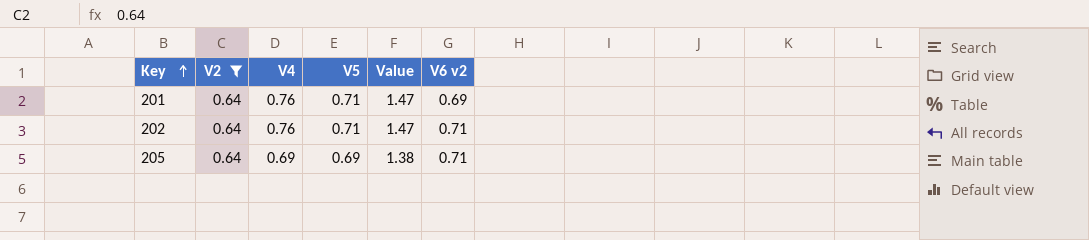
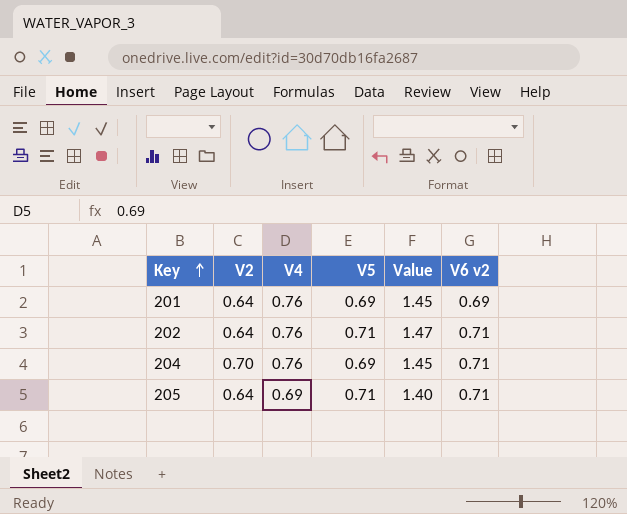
filter: V2 = 0.64 -> none
201 | V5: 0.71 -> 0.69
201 | Value: 1.47 -> 1.45
205 | V5: 0.69 -> 0.71
205 | Value: 1.38 -> 1.40

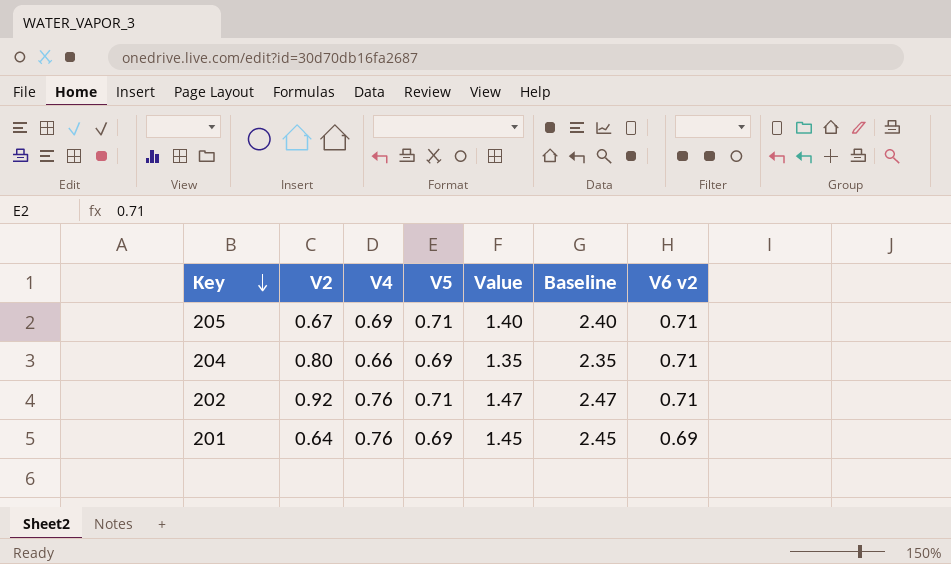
row order: Key ascending -> Key descending
column Baseline | formula: none -> [Value] + 1
205 | V2: 0.64 -> 0.67
204 | V2: 0.70 -> 0.80
204 | V4: 0.76 -> 0.66
204 | Value: 1.45 -> 1.35
202 | V2: 0.64 -> 0.92

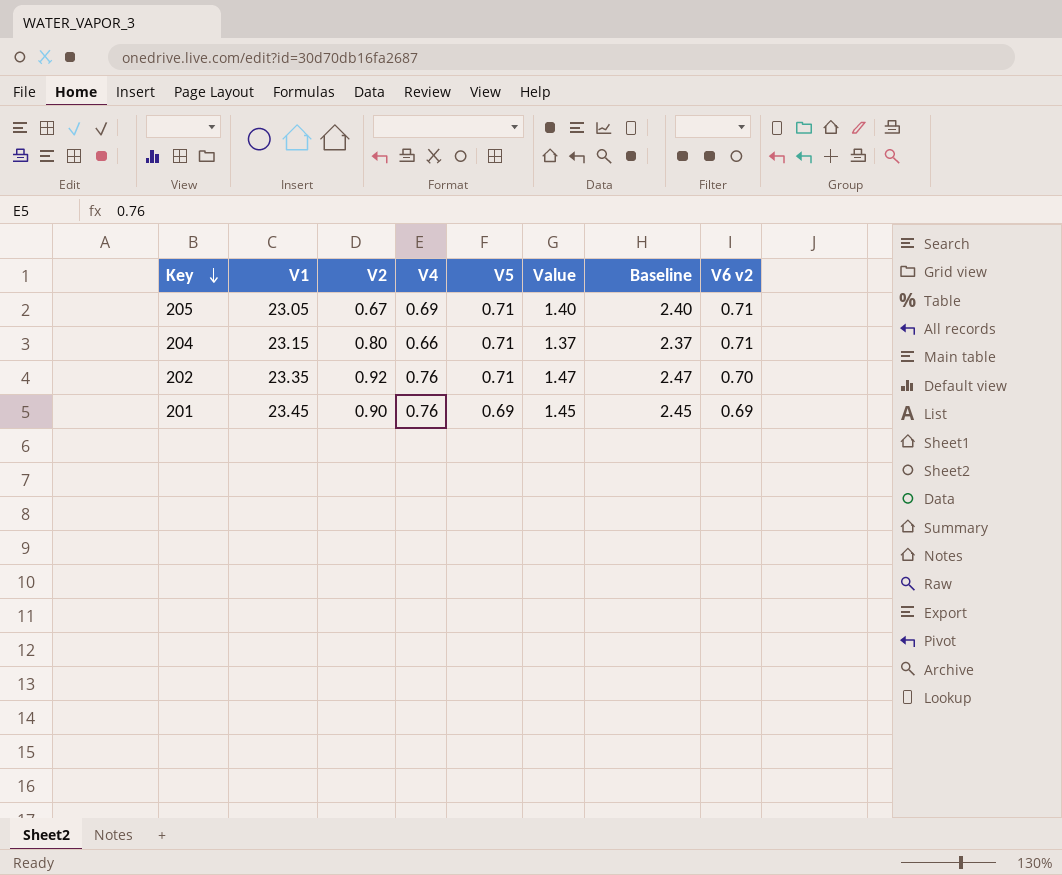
column V1 | position: none -> 2
204 | V5: 0.69 -> 0.71
204 | Value: 1.35 -> 1.37
204 | Baseline: 2.35 -> 2.37
202 | V6 v2: 0.71 -> 0.70
201 | V2: 0.64 -> 0.90

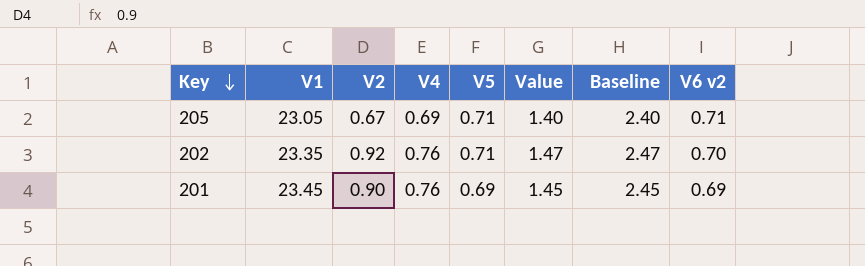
row 204: 23.15 | 0.80 | 0.66 | 0.71 | 1.37 | 2.37 | 0.71 -> none

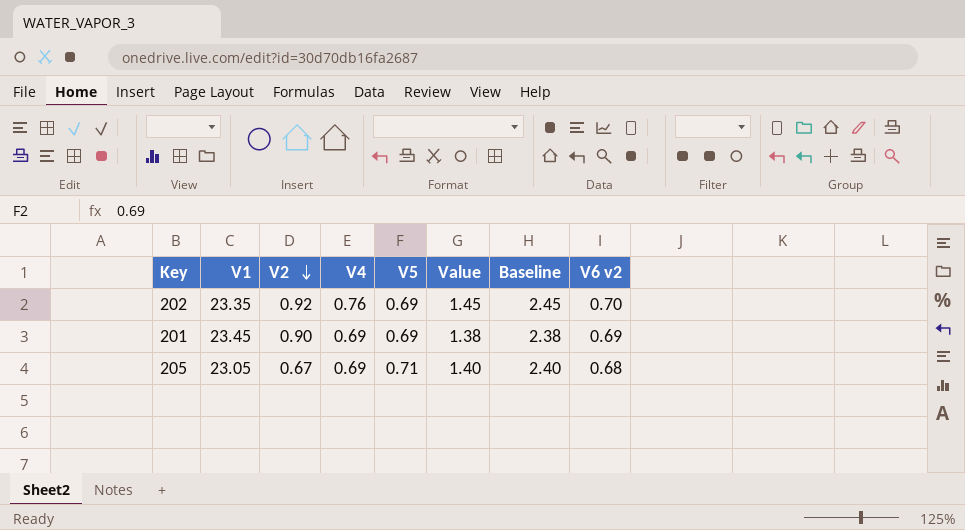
row order: Key descending -> V2 descending
202 | V5: 0.71 -> 0.69
202 | Value: 1.47 -> 1.45
202 | Baseline: 2.47 -> 2.45
201 | V4: 0.76 -> 0.69
201 | Value: 1.45 -> 1.38
201 | Baseline: 2.45 -> 2.38
205 | V6 v2: 0.71 -> 0.68

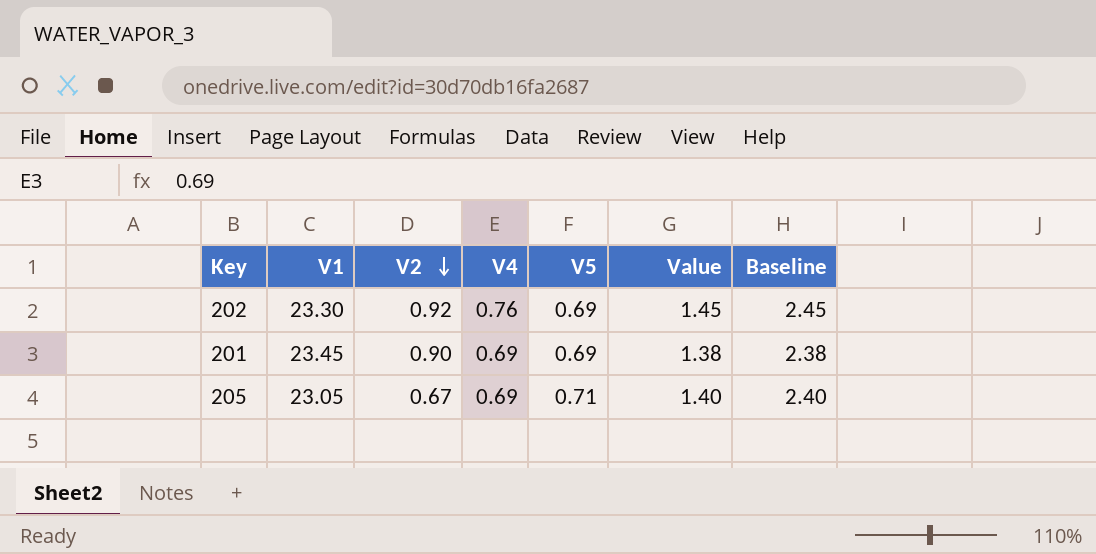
column V6 v2 | position: 8 -> none
202 | V1: 23.35 -> 23.30

